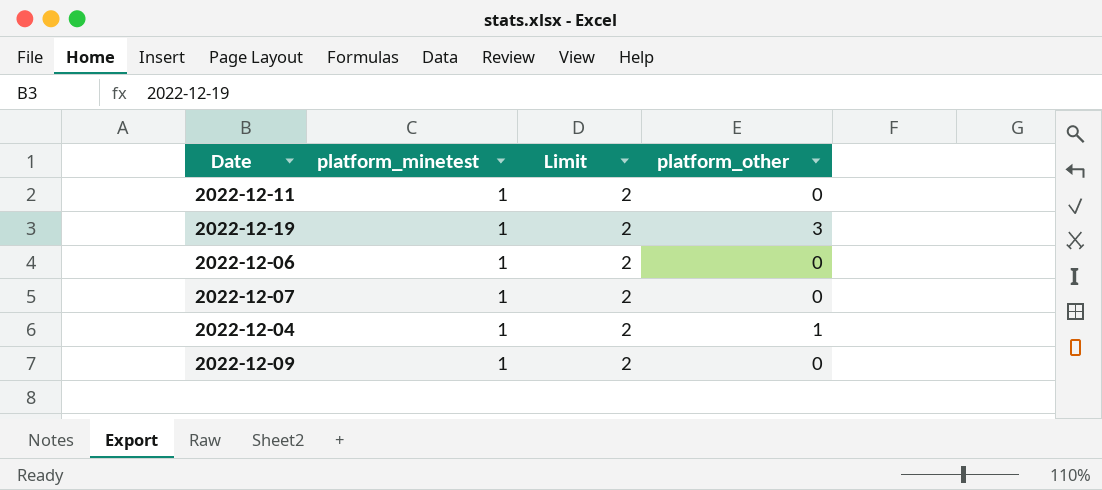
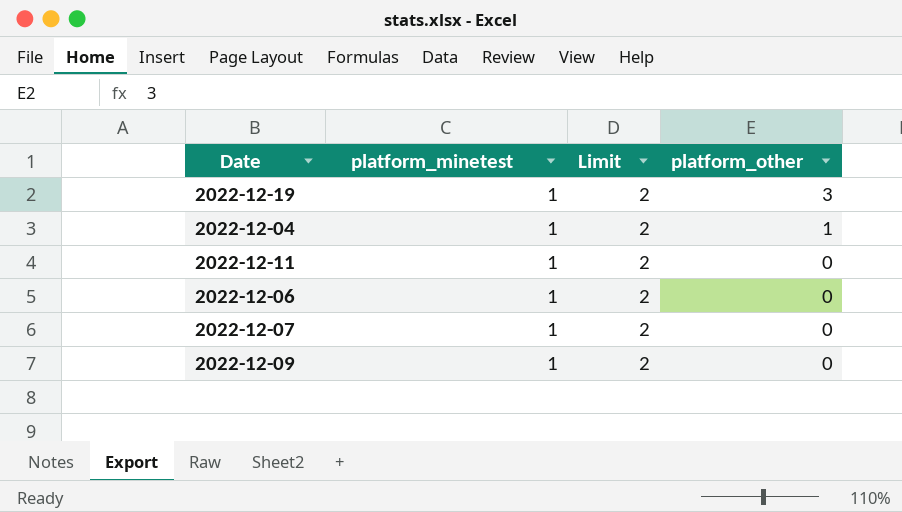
row order: none -> platform_other descending

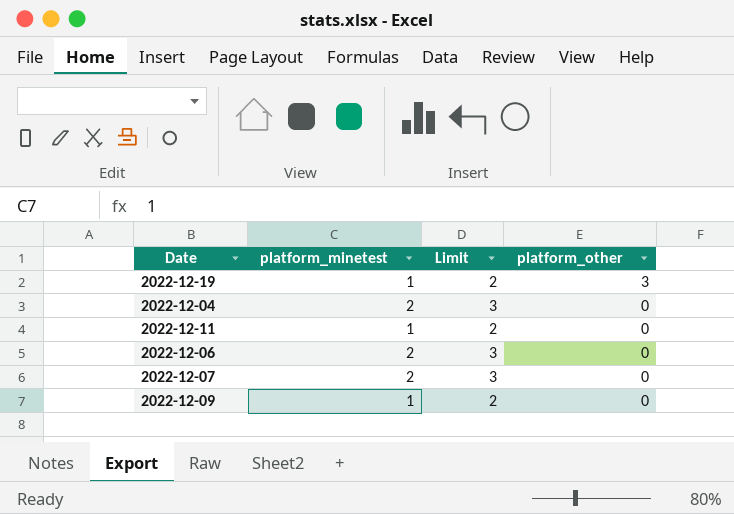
2022-12-04 | platform_minetest: 1 -> 2
2022-12-04 | Limit: 2 -> 3
2022-12-04 | platform_other: 1 -> 0
2022-12-06 | platform_minetest: 1 -> 2
2022-12-06 | Limit: 2 -> 3
2022-12-07 | platform_minetest: 1 -> 2
2022-12-07 | Limit: 2 -> 3

